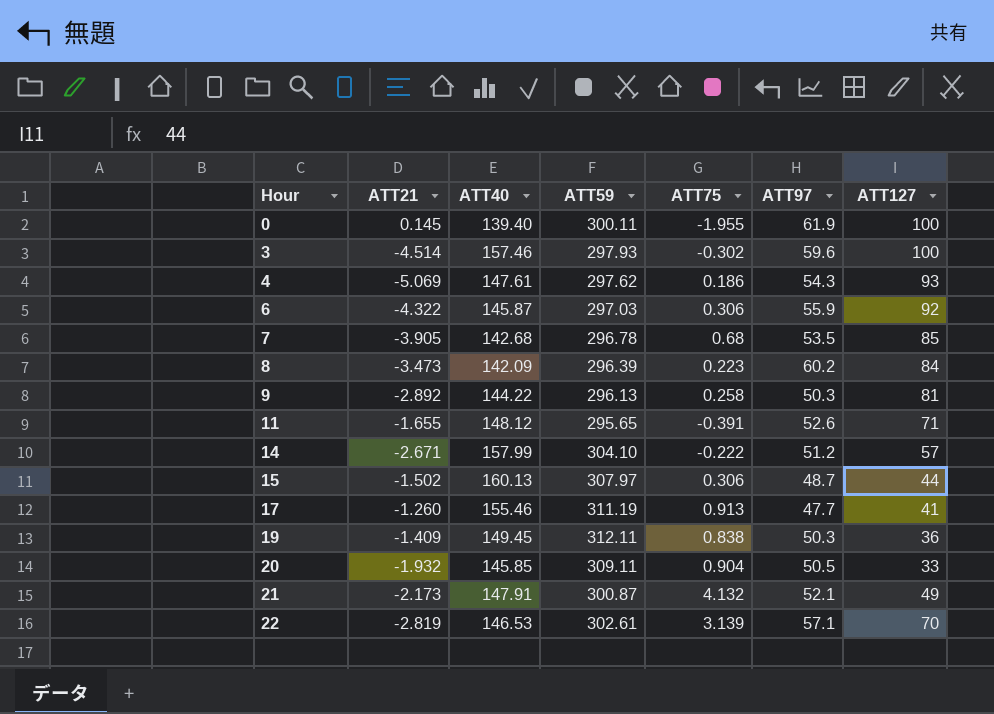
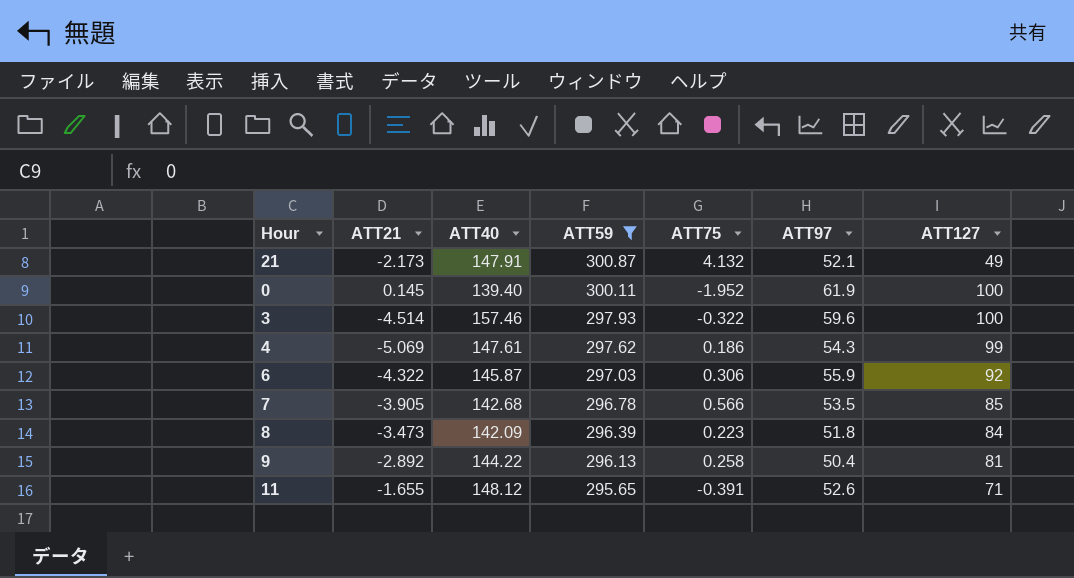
filter: none -> ATT59 <= 300.87
row order: Hour ascending -> ATT59 descending
0 | ATT75: -1.955 -> -1.952
3 | ATT75: -0.302 -> -0.322
4 | ATT127: 93 -> 99
7 | ATT75: 0.68 -> 0.566
8 | ATT97: 60.2 -> 51.8
9 | ATT97: 50.3 -> 50.4

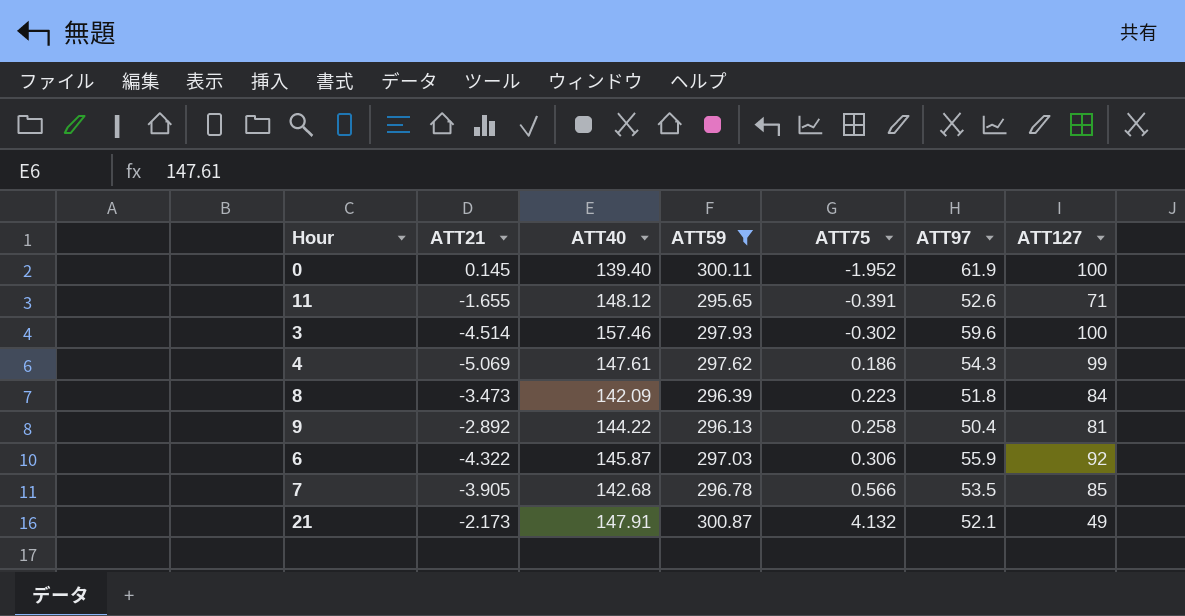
row order: ATT59 descending -> ATT75 ascending
3 | ATT75: -0.322 -> -0.302

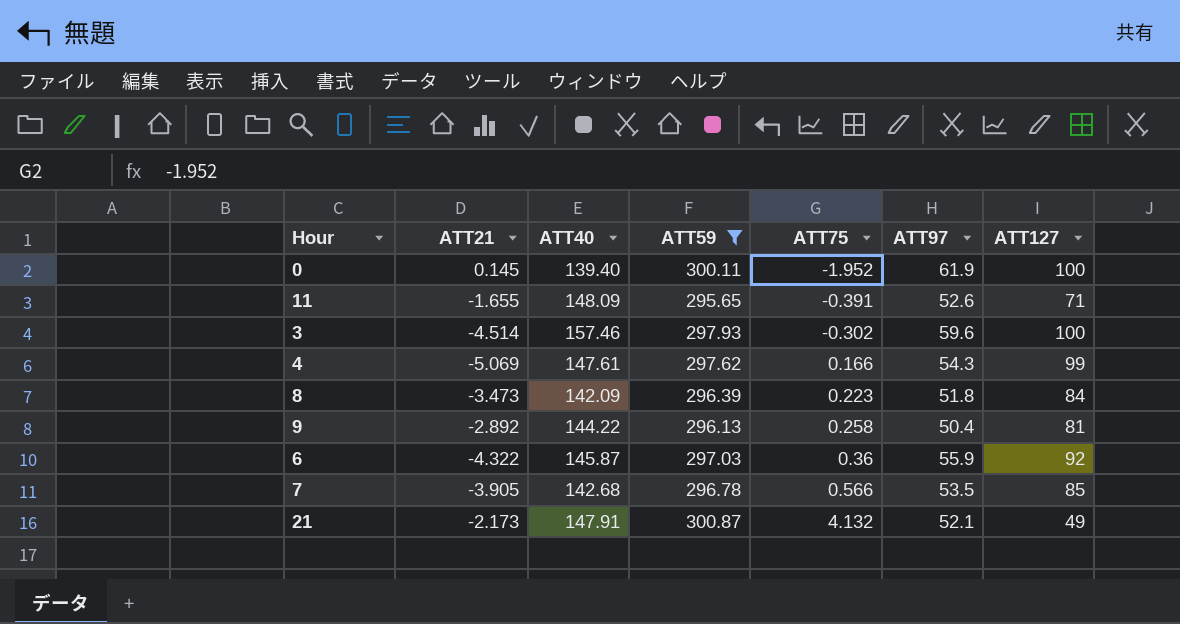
11 | ATT40: 148.12 -> 148.09
4 | ATT75: 0.186 -> 0.166
6 | ATT75: 0.306 -> 0.36

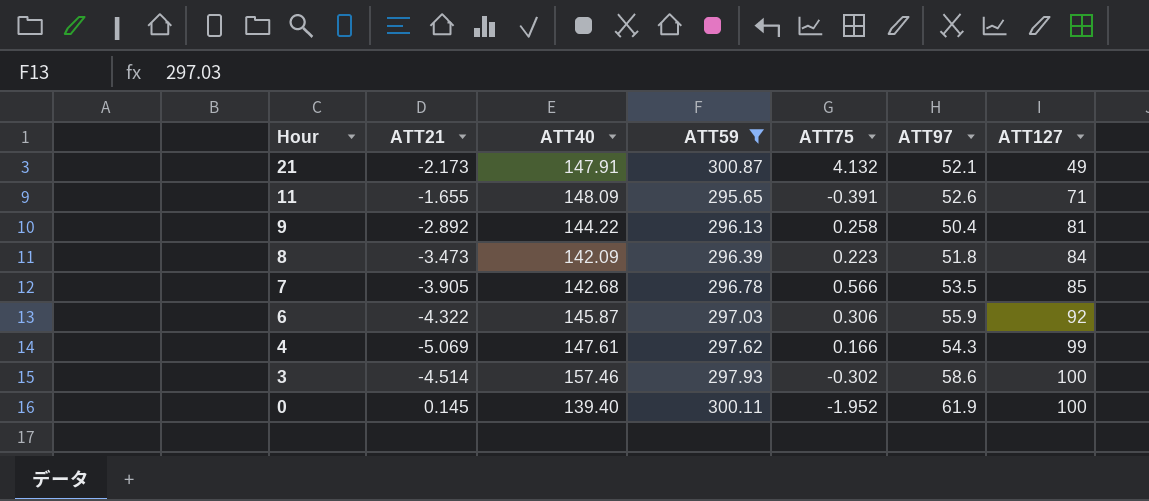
row order: ATT75 ascending -> Hour descending
6 | ATT75: 0.36 -> 0.306
3 | ATT97: 59.6 -> 58.6

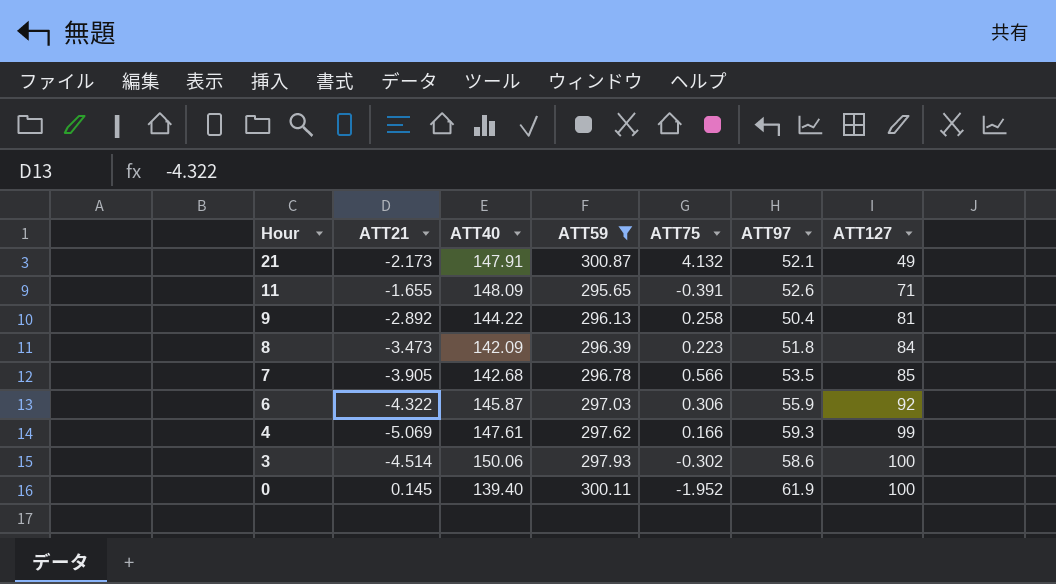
4 | ATT97: 54.3 -> 59.3
3 | ATT40: 157.46 -> 150.06

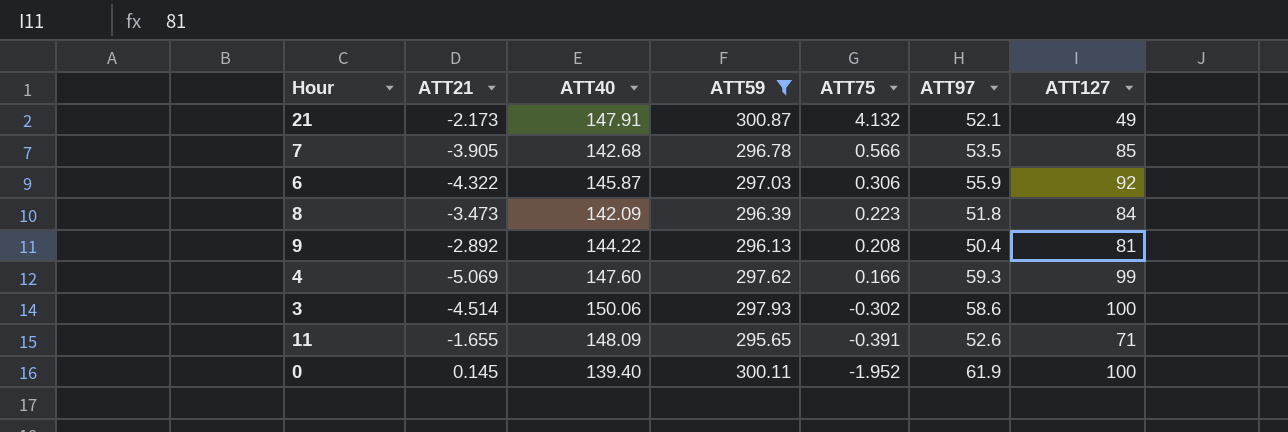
row order: Hour descending -> ATT75 descending
9 | ATT75: 0.258 -> 0.208
4 | ATT40: 147.61 -> 147.60

